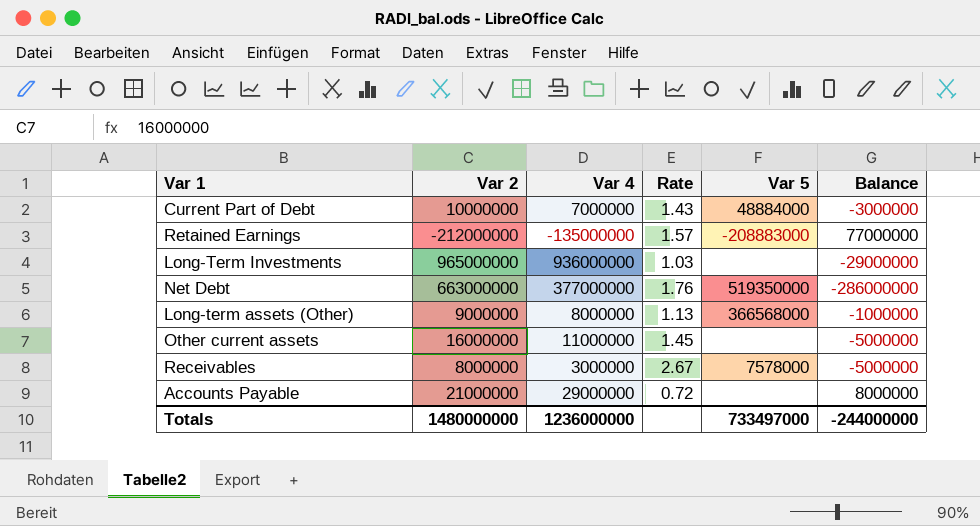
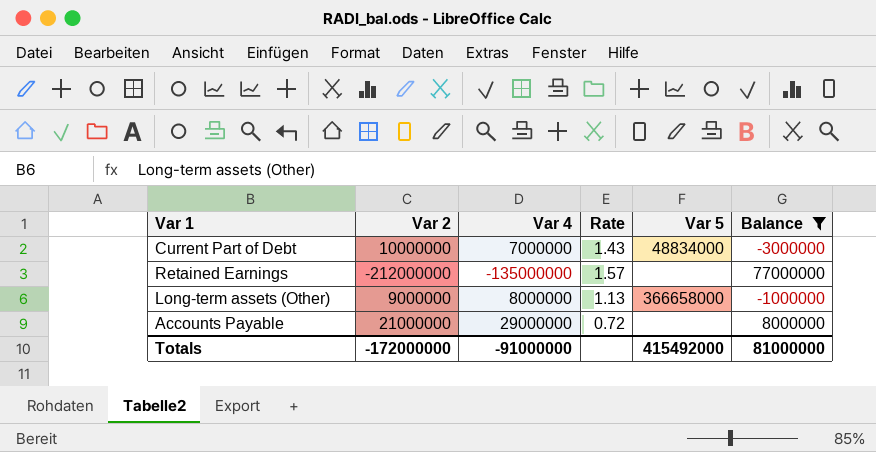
filter: none -> Balance >= -3000000
Current Part of Debt | Var 5: 48884000 -> 48834000
Retained Earnings | Var 5: -208883000 -> none
Long-term assets (Other) | Var 5: 366568000 -> 366658000
Totals | Var 2: 1480000000 -> -172000000
Totals | Var 4: 1236000000 -> -91000000
Totals | Var 5: 733497000 -> 415492000
Totals | Balance: -244000000 -> 81000000

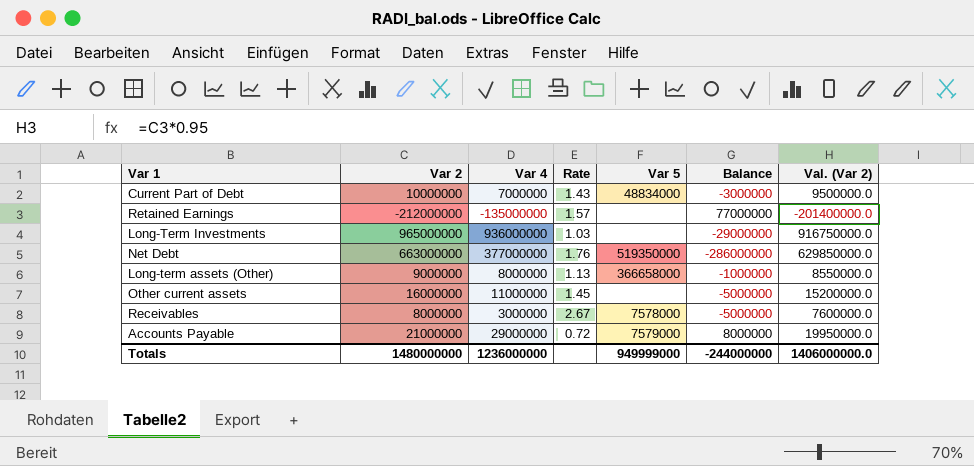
filter: Balance >= -3000000 -> none
column Val. (Var 2) | formula: none -> [Var 2] * 0.95
Accounts Payable | Var 5: none -> 7579000
Totals | Var 2: -172000000 -> 1480000000
Totals | Var 4: -91000000 -> 1236000000
Totals | Var 5: 415492000 -> 949999000
Totals | Balance: 81000000 -> -244000000

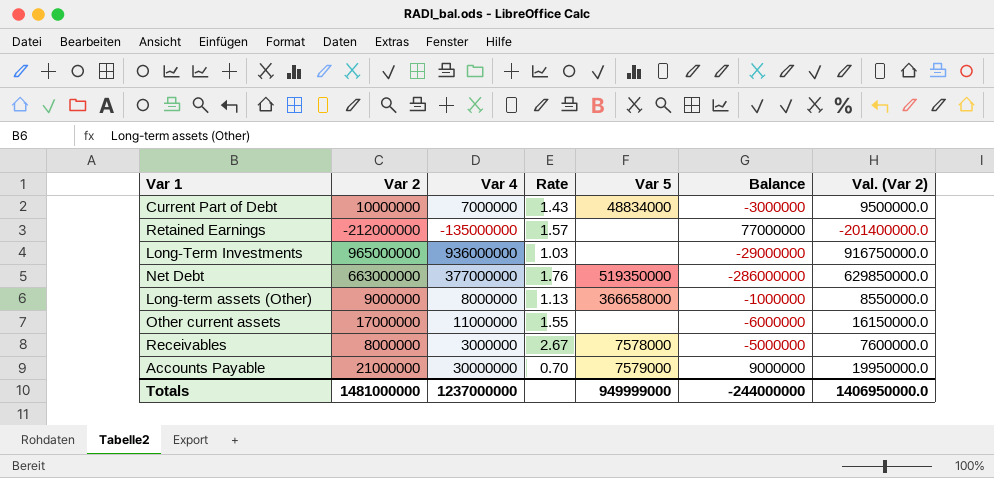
Other current assets | Var 2: 16000000 -> 17000000
Other current assets | Rate: 1.45 -> 1.55
Other current assets | Balance: -5000000 -> -6000000
Other current assets | Val. (Var 2): 15200000.0 -> 16150000.0
Accounts Payable | Var 4: 29000000 -> 30000000
Accounts Payable | Rate: 0.72 -> 0.70
Accounts Payable | Balance: 8000000 -> 9000000
Totals | Var 2: 1480000000 -> 1481000000
Totals | Var 4: 1236000000 -> 1237000000
Totals | Val. (Var 2): 1406000000.0 -> 1406950000.0

